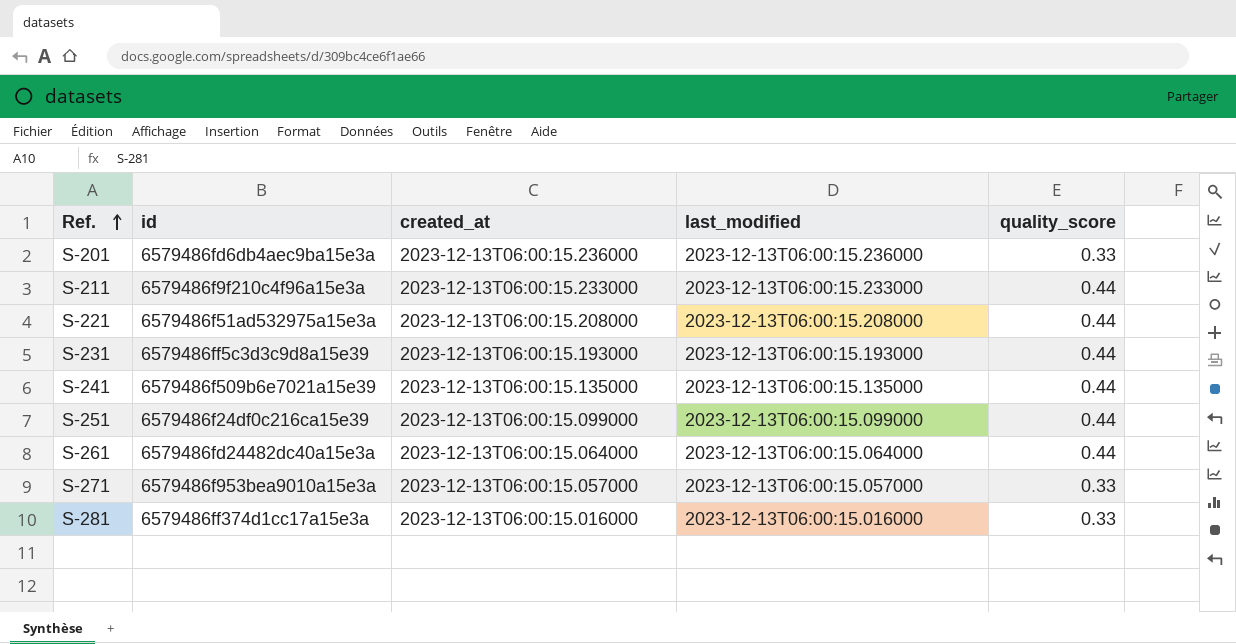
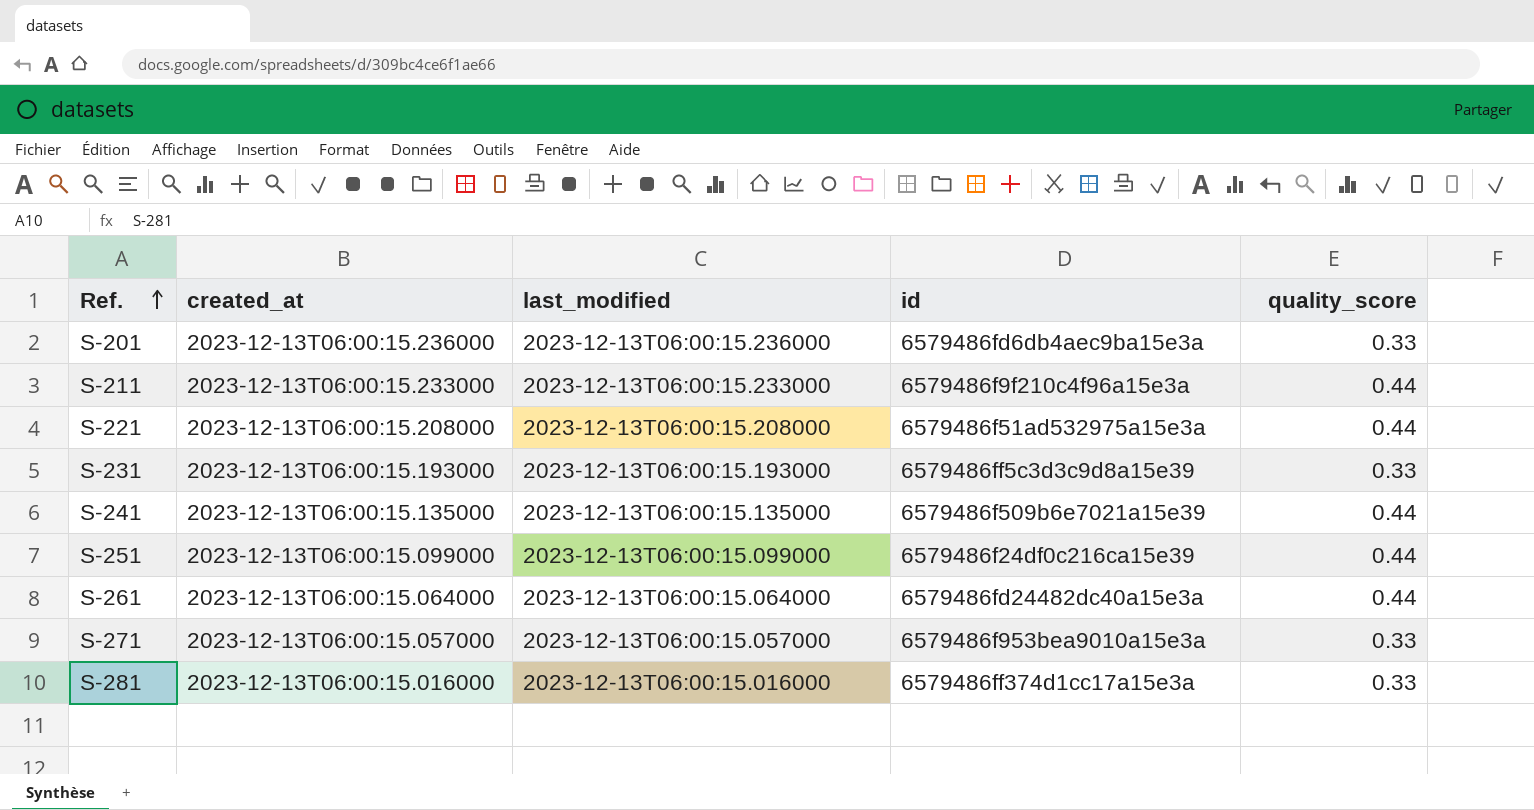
column id | position: 2 -> 4
S-231 | quality_score: 0.44 -> 0.33

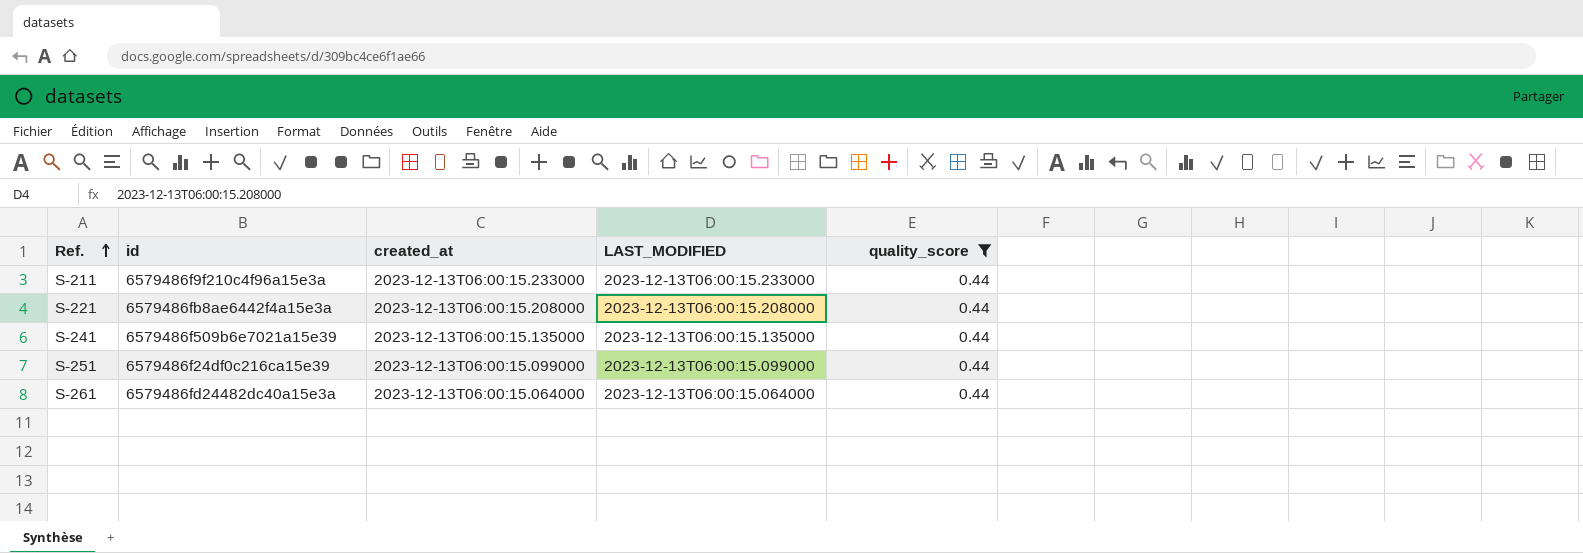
filter: none -> quality_score = 0.44
column id | position: 4 -> 2
column name: last_modified -> LAST_MODIFIED
S-221 | id: 6579486f51ad532975a15e3a -> 6579486fb8ae6442f4a15e3a

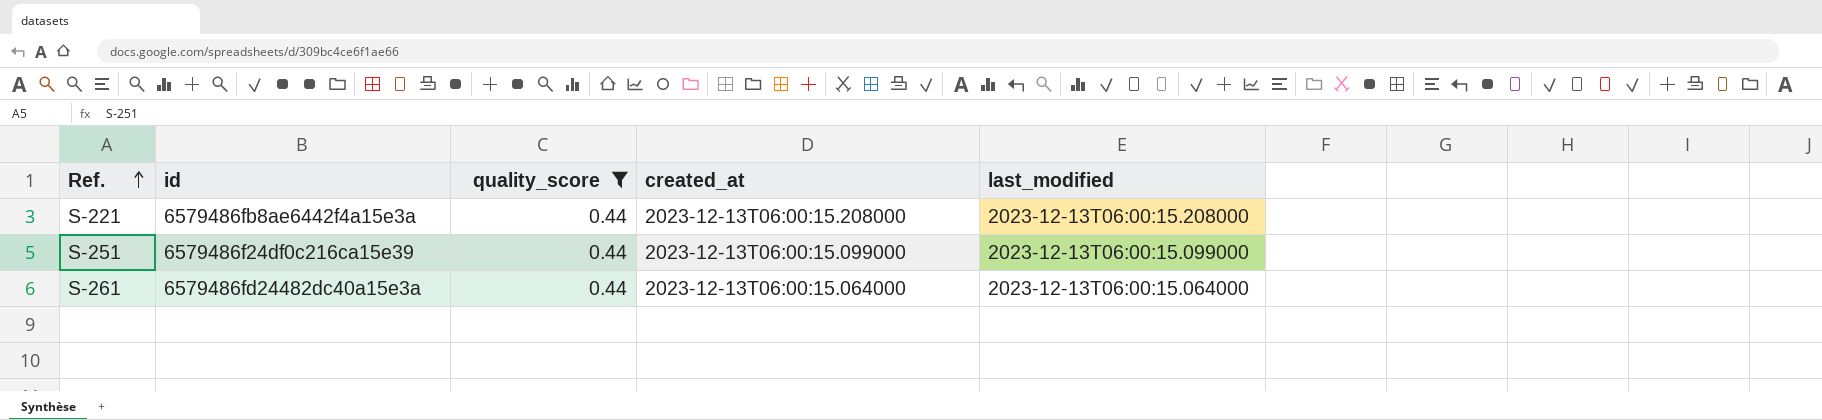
column quality_score | position: 5 -> 3
column name: LAST_MODIFIED -> last_modified
row S-211: 6579486f9f210c4f96a15e3a | 2023-12-13T06:00:15.233000 | 2023-12-13T06:00:15.233000 | 0.44 -> none
row S-241: 6579486f509b6e7021a15e39 | 2023-12-13T06:00:15.135000 | 2023-12-13T06:00:15.135000 | 0.44 -> none

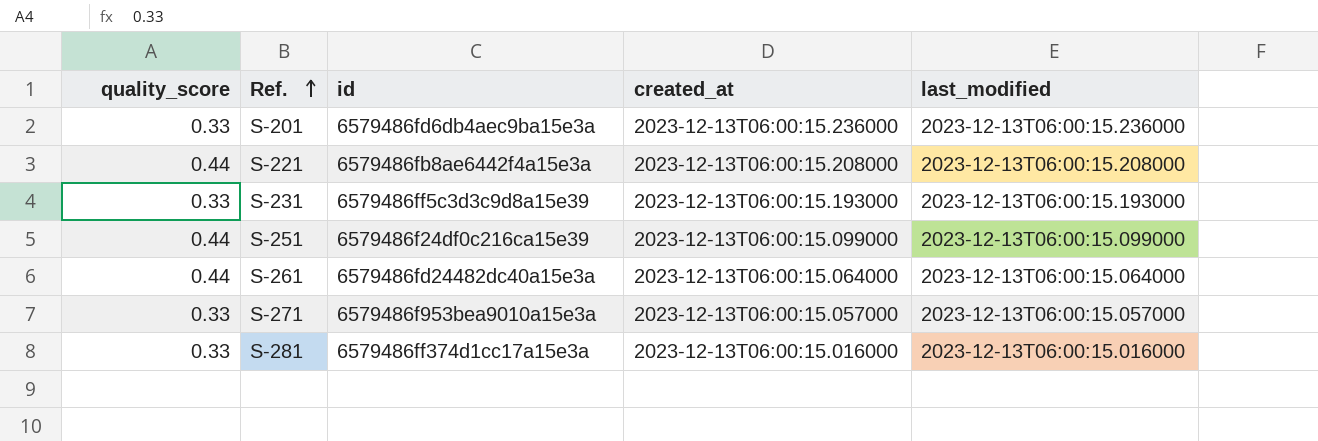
filter: quality_score = 0.44 -> none
column quality_score | position: 3 -> 1

